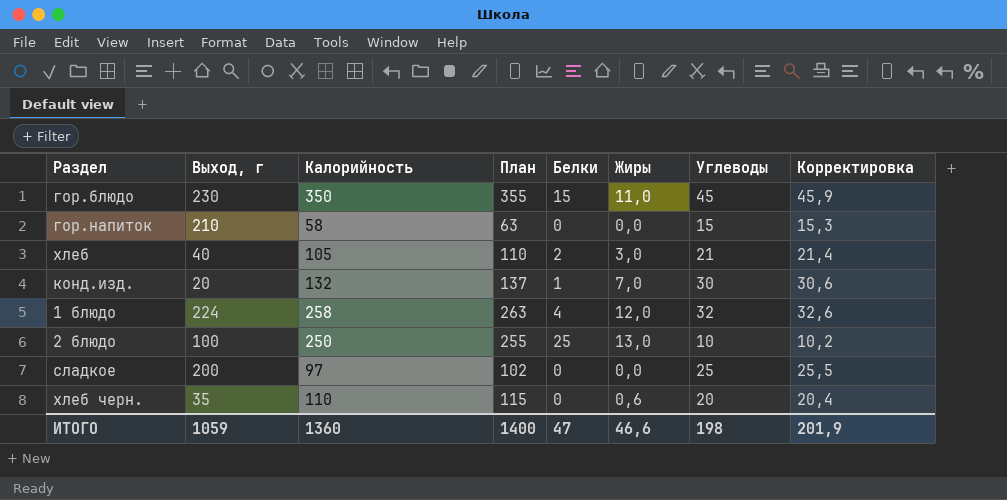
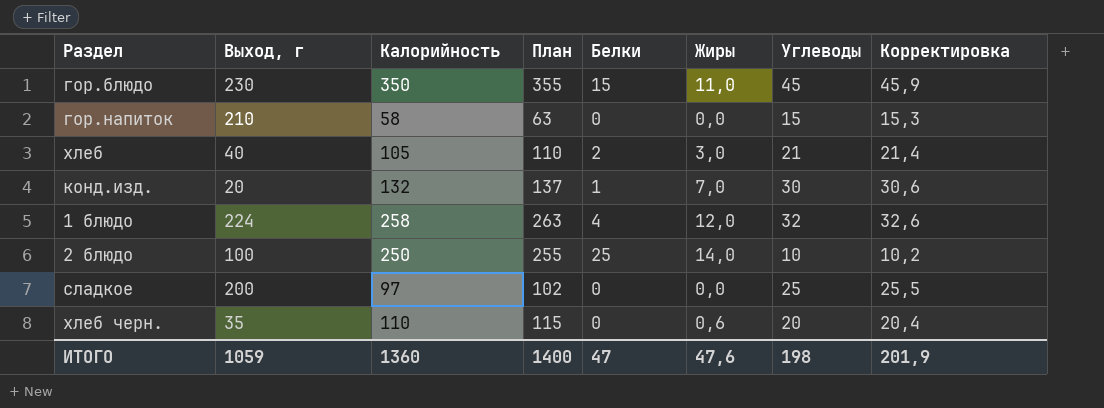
2 блюдо | Жиры: 13,0 -> 14,0
ИТОГО | Жиры: 46,6 -> 47,6

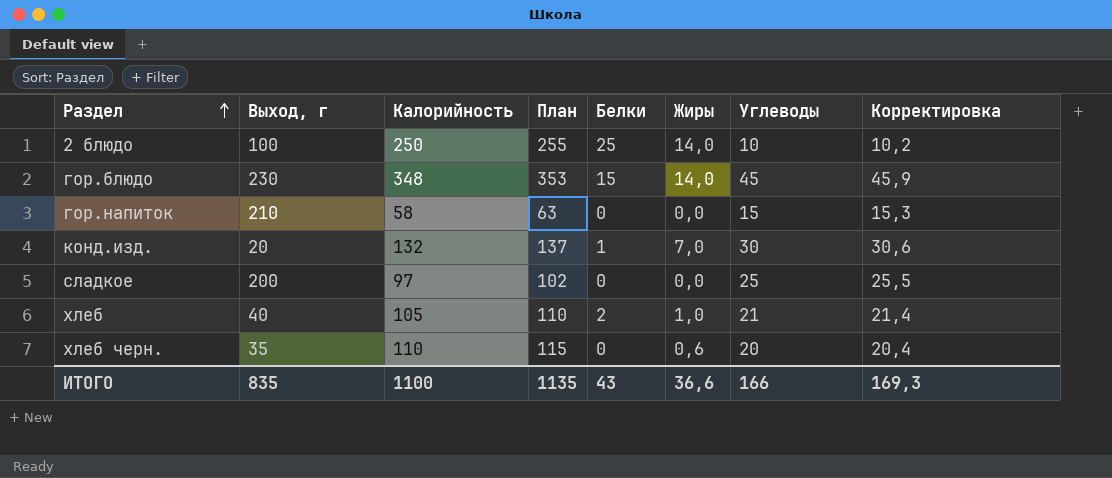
row order: none -> Раздел ascending
row 1 блюдо: 224 | 258 | 263 | 4 | 12,0 | 32 | 32,6 -> none
гор.блюдо | Калорийность: 350 -> 348
гор.блюдо | План: 355 -> 353
гор.блюдо | Жиры: 11,0 -> 14,0
хлеб | Жиры: 3,0 -> 1,0
ИТОГО | Выход, г: 1059 -> 835
ИТОГО | Калорийность: 1360 -> 1100
ИТОГО | План: 1400 -> 1135
ИТОГО | Белки: 47 -> 43
ИТОГО | Жиры: 47,6 -> 36,6
ИТОГО | Углеводы: 198 -> 166
ИТОГО | Корректировка: 201,9 -> 169,3

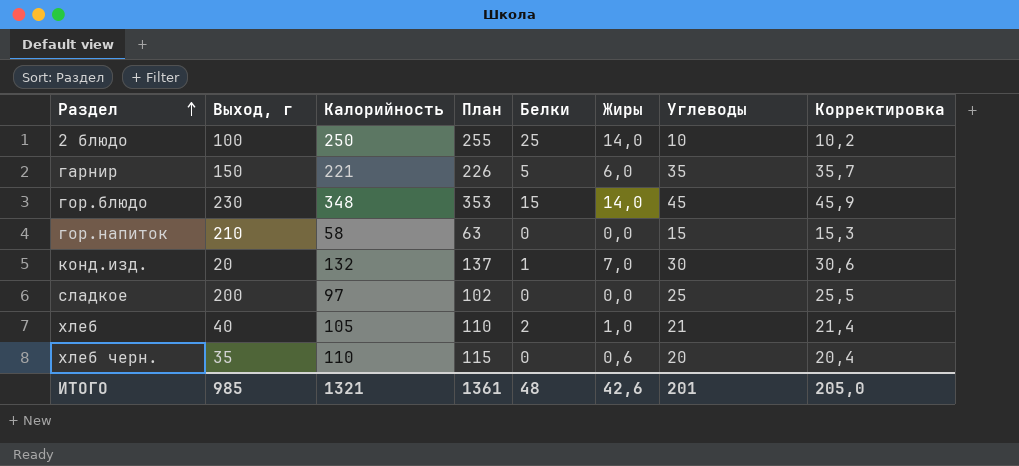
row гарнир: none -> 150 | 221 | 226 | 5 | 6,0 | 35 | 35,7
ИТОГО | Выход, г: 835 -> 985
ИТОГО | Калорийность: 1100 -> 1321
ИТОГО | План: 1135 -> 1361
ИТОГО | Белки: 43 -> 48
ИТОГО | Жиры: 36,6 -> 42,6
ИТОГО | Углеводы: 166 -> 201
ИТОГО | Корректировка: 169,3 -> 205,0

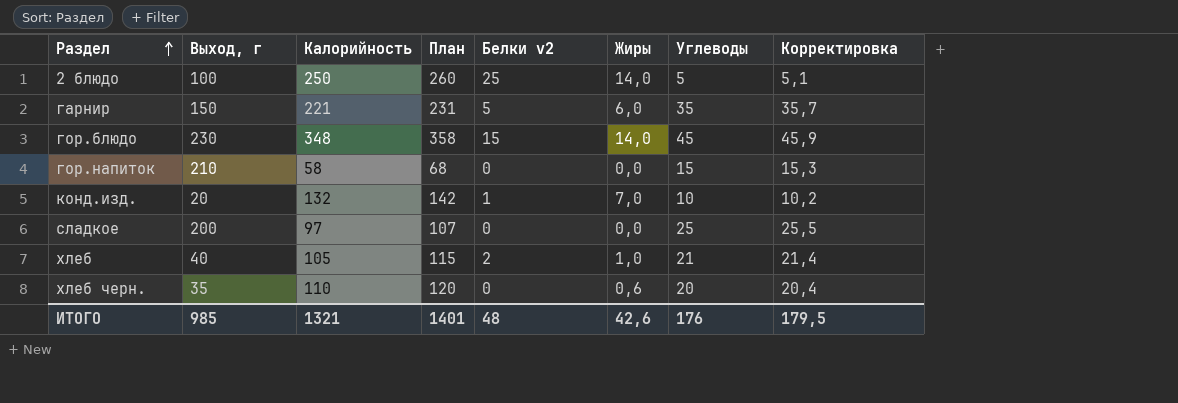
column План | formula: [Калорийность] + 5 -> [Калорийность] + 10
column name: Белки -> Белки v2
2 блюдо | Углеводы: 10 -> 5
2 блюдо | Корректировка: 10,2 -> 5,1
конд.изд. | Углеводы: 30 -> 10
конд.изд. | Корректировка: 30,6 -> 10,2
ИТОГО | План: 1361 -> 1401
ИТОГО | Углеводы: 201 -> 176
ИТОГО | Корректировка: 205,0 -> 179,5

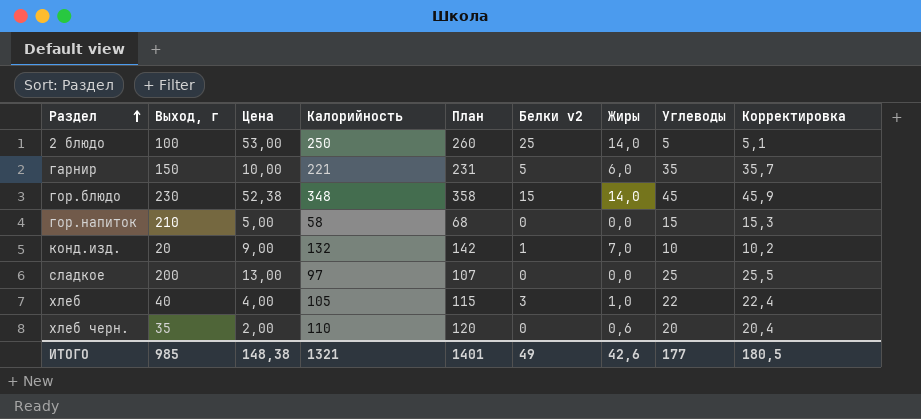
column Цена | position: none -> 3
хлеб | Белки v2: 2 -> 3
хлеб | Углеводы: 21 -> 22
хлеб | Корректировка: 21,4 -> 22,4
ИТОГО | Белки v2: 48 -> 49
ИТОГО | Углеводы: 176 -> 177
ИТОГО | Корректировка: 179,5 -> 180,5

